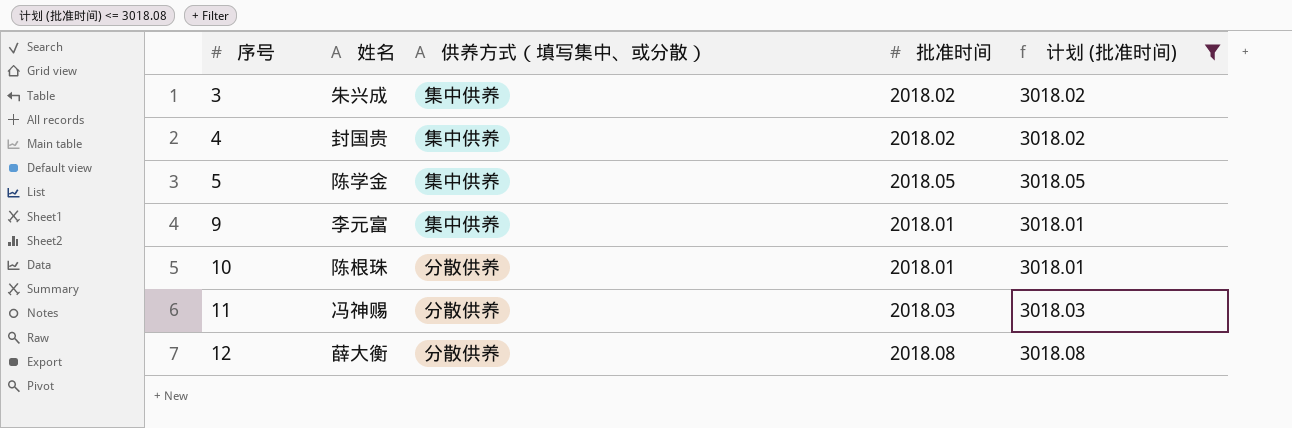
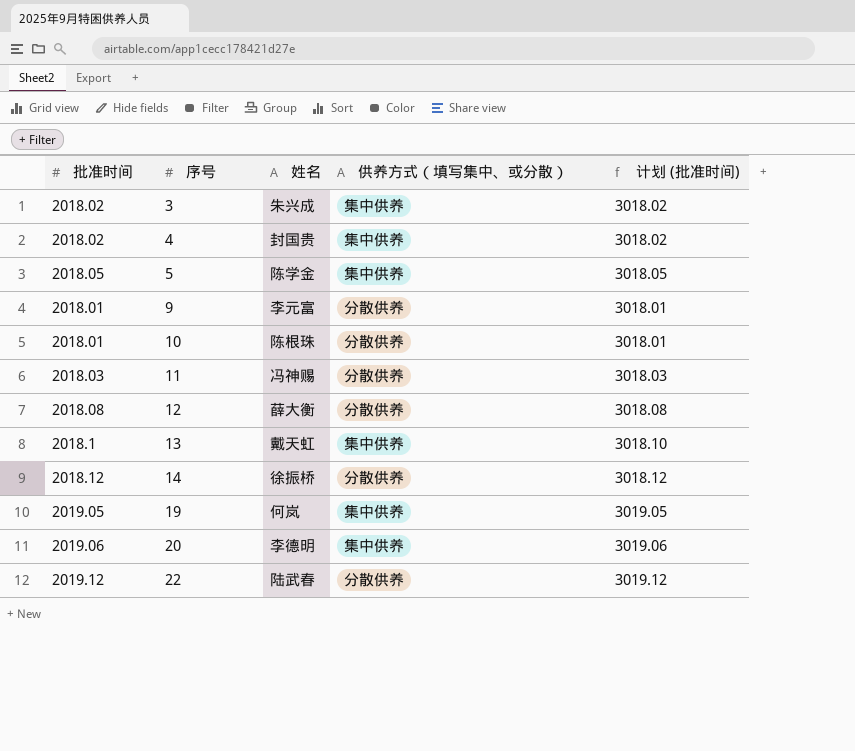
filter: 计划 (批准时间) <= 3018.08 -> none
column 批准时间 | position: 4 -> 1
9 | 供养方式（填写集中、或分散）: 集中供养 -> 分散供养

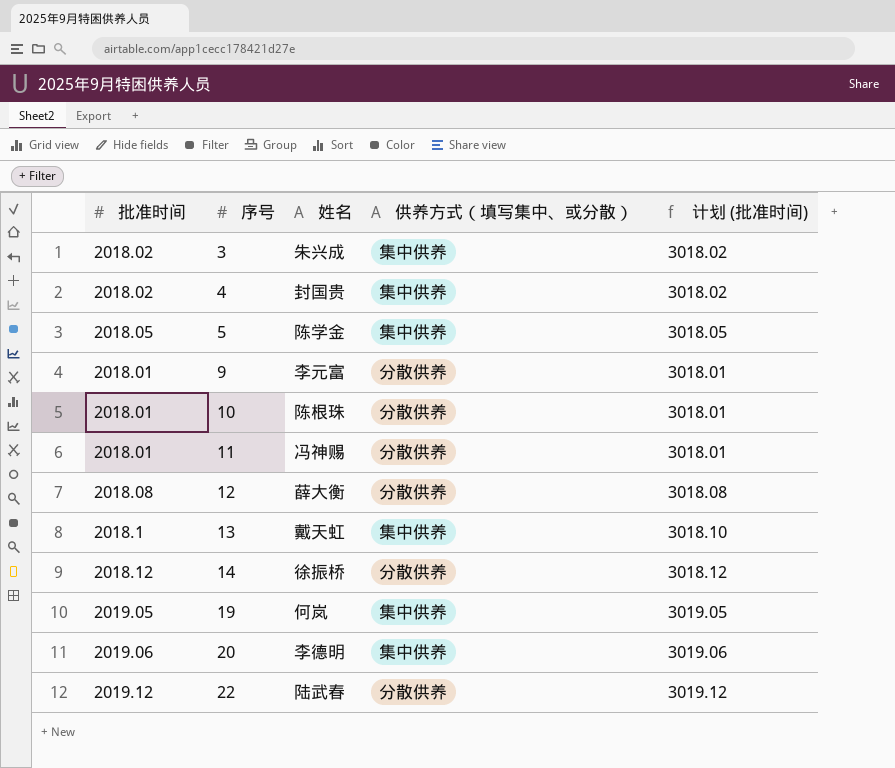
11 | 批准时间: 2018.03 -> 2018.01
11 | 计划 (批准时间): 3018.03 -> 3018.01

